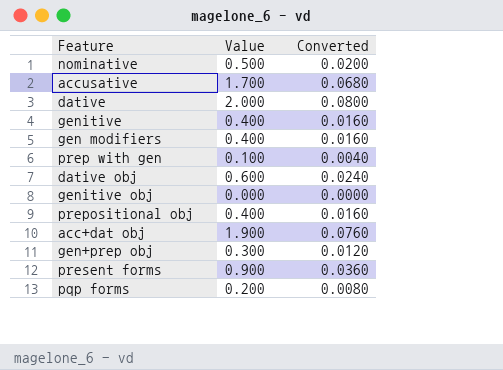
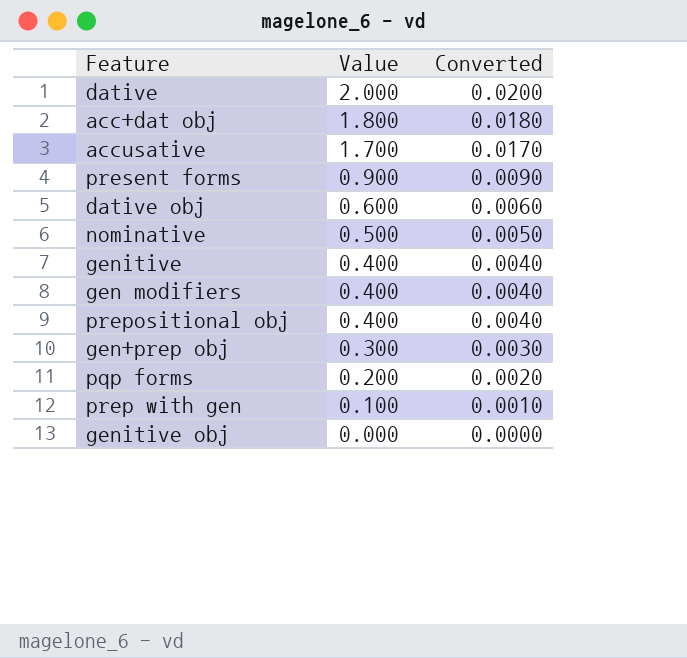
row order: none -> Value descending
column Converted | formula: [Value] * 0.04 -> [Value] * 0.01
acc+dat obj | Value: 1.900 -> 1.800

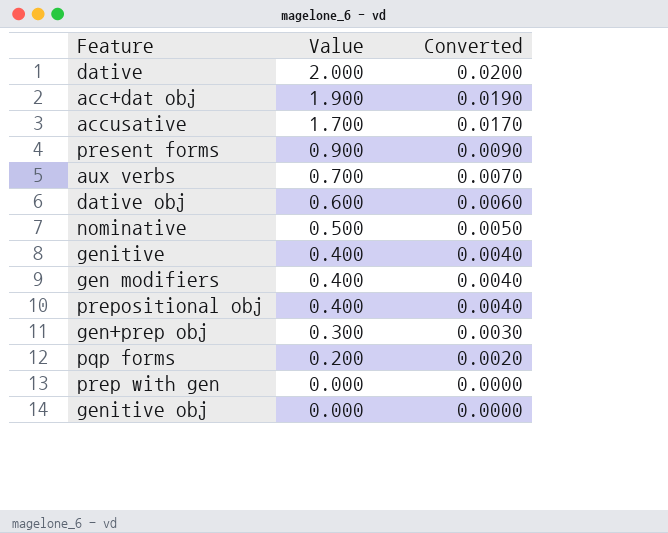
acc+dat obj | Value: 1.800 -> 1.900
acc+dat obj | Converted: 0.0180 -> 0.0190
row aux verbs: none -> 0.700 | 0.0070
prep with gen | Value: 0.100 -> 0.000
prep with gen | Converted: 0.0010 -> 0.0000

